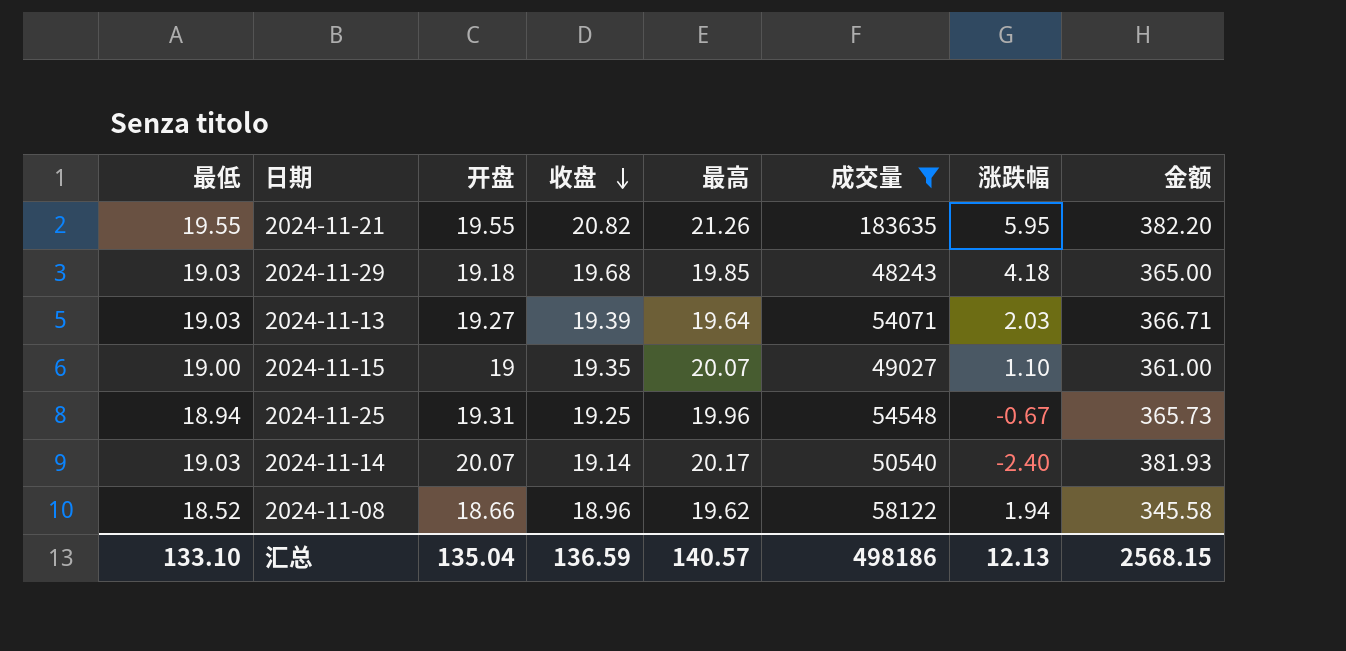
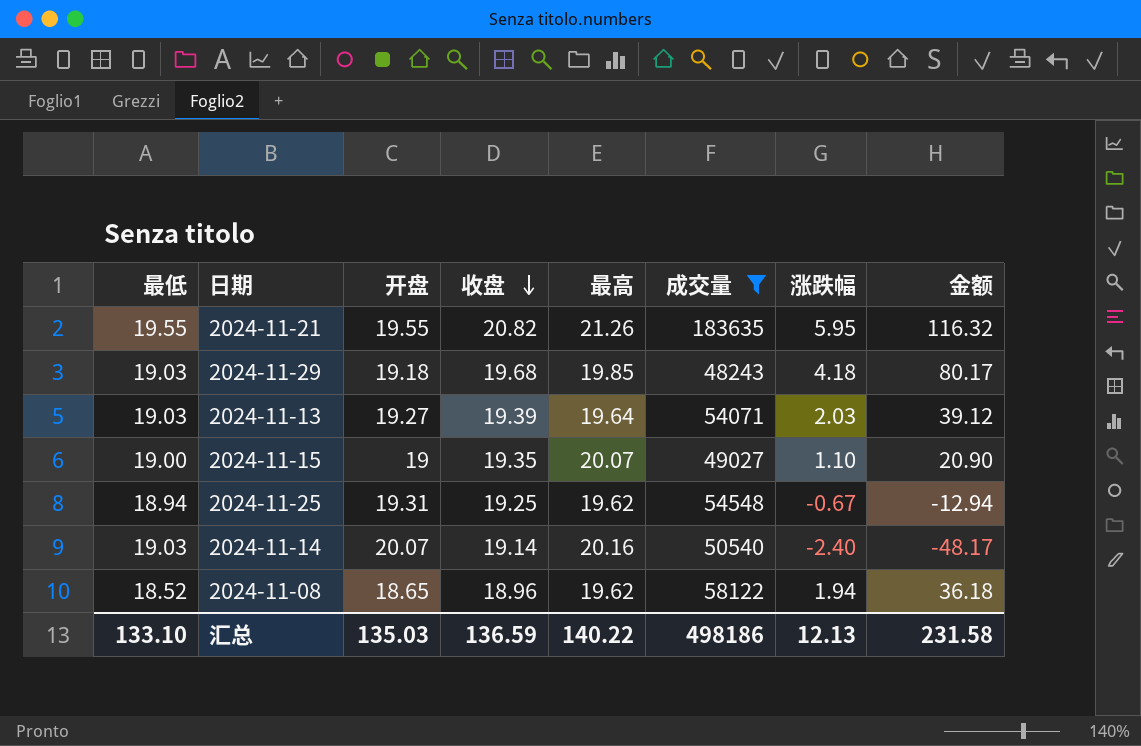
column 金额 | formula: [最低] * [开盘] -> [开盘] * [涨跌幅]
2024-11-25 | 最高: 19.96 -> 19.62
2024-11-14 | 最高: 20.17 -> 20.16
2024-11-08 | 开盘: 18.66 -> 18.65
汇总 | 开盘: 135.04 -> 135.03
汇总 | 最高: 140.57 -> 140.22
汇总 | 金额: 2568.15 -> 231.58

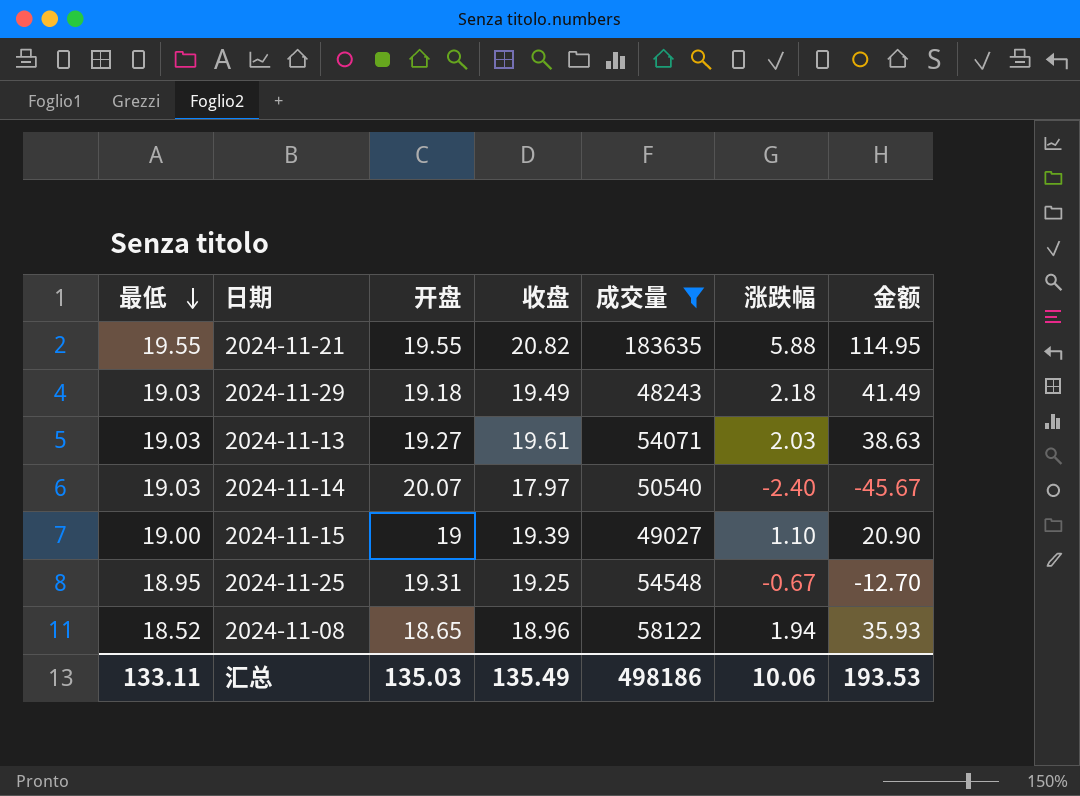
row order: 收盘 descending -> 最低 descending
column 最高 | position: 5 -> none
column 金额 | formula: [开盘] * [涨跌幅] -> [最低] * [涨跌幅]
2024-11-21 | 涨跌幅: 5.95 -> 5.88
2024-11-29 | 收盘: 19.68 -> 19.49
2024-11-29 | 涨跌幅: 4.18 -> 2.18
2024-11-13 | 收盘: 19.39 -> 19.61
2024-11-14 | 收盘: 19.14 -> 17.97
2024-11-15 | 收盘: 19.35 -> 19.39
2024-11-25 | 最低: 18.94 -> 18.95
汇总 | 最低: 133.10 -> 133.11
汇总 | 收盘: 136.59 -> 135.49
汇总 | 涨跌幅: 12.13 -> 10.06
汇总 | 金额: 231.58 -> 193.53

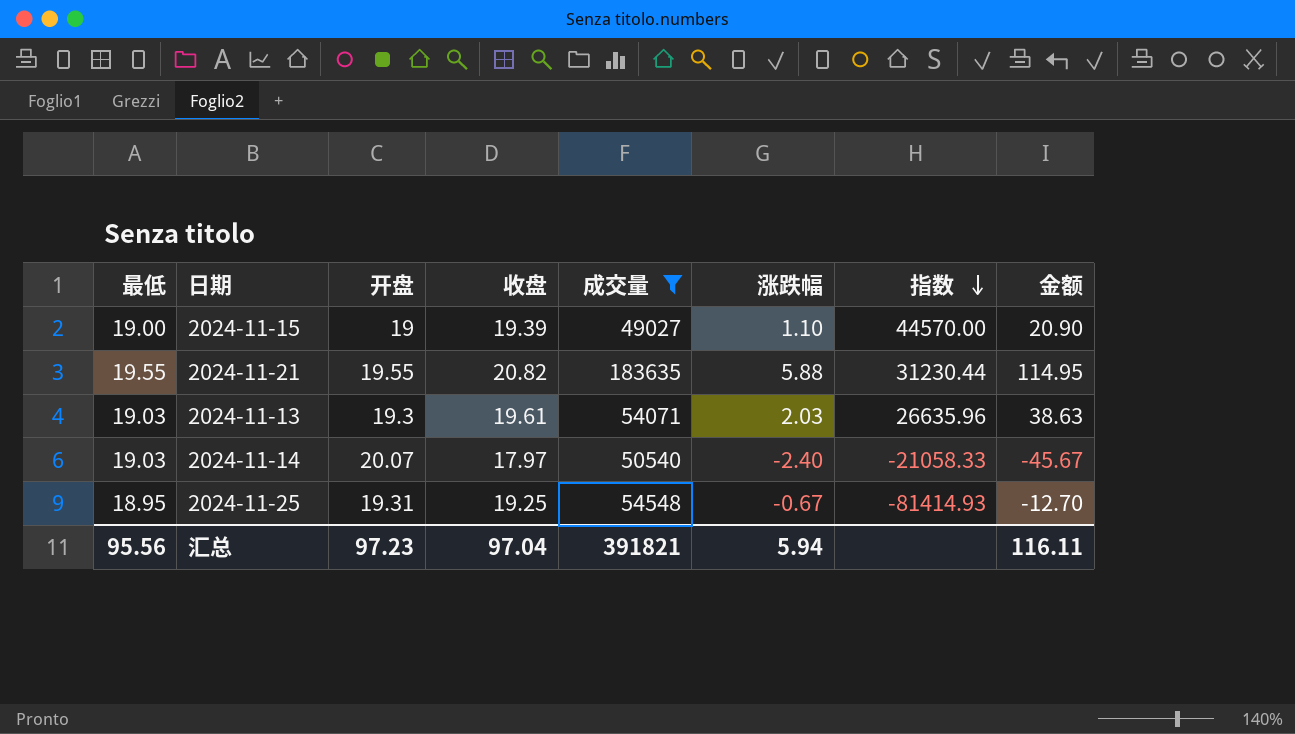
row order: 最低 descending -> 指数 descending
column 指数 | formula: none -> [成交量] / [涨跌幅]
row 2024-11-29: 19.03 | 19.18 | 19.49 | 48243 | 2.18 | 41.49 -> none
row 2024-11-08: 18.52 | 18.65 | 18.96 | 58122 | 1.94 | 35.93 -> none
2024-11-13 | 开盘: 19.27 -> 19.3
汇总 | 最低: 133.11 -> 95.56
汇总 | 开盘: 135.03 -> 97.23
汇总 | 收盘: 135.49 -> 97.04
汇总 | 成交量: 498186 -> 391821
汇总 | 涨跌幅: 10.06 -> 5.94
汇总 | 金额: 193.53 -> 116.11

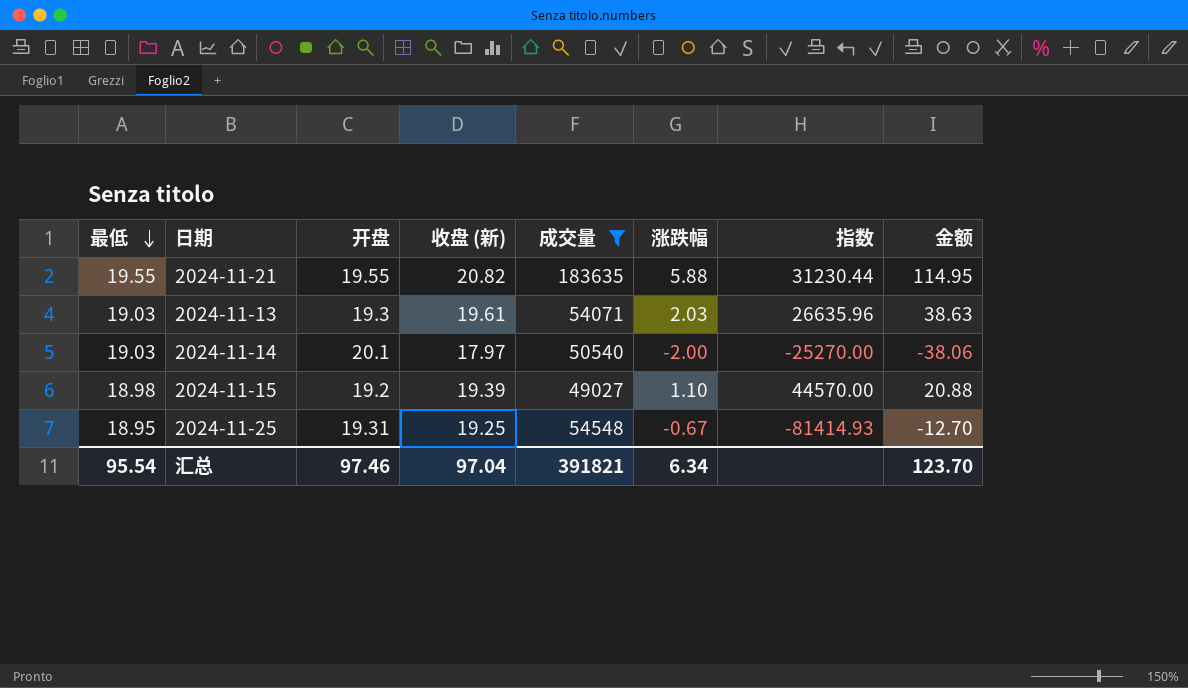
row order: 指数 descending -> 最低 descending
column name: 收盘 -> 收盘 (新)
2024-11-14 | 开盘: 20.07 -> 20.1
2024-11-14 | 涨跌幅: -2.40 -> -2.00
2024-11-14 | 指数: -21058.33 -> -25270.00
2024-11-14 | 金额: -45.67 -> -38.06
2024-11-15 | 最低: 19.00 -> 18.98
2024-11-15 | 开盘: 19 -> 19.2
2024-11-15 | 金额: 20.90 -> 20.88
汇总 | 最低: 95.56 -> 95.54
汇总 | 开盘: 97.23 -> 97.46
汇总 | 涨跌幅: 5.94 -> 6.34
汇总 | 金额: 116.11 -> 123.70

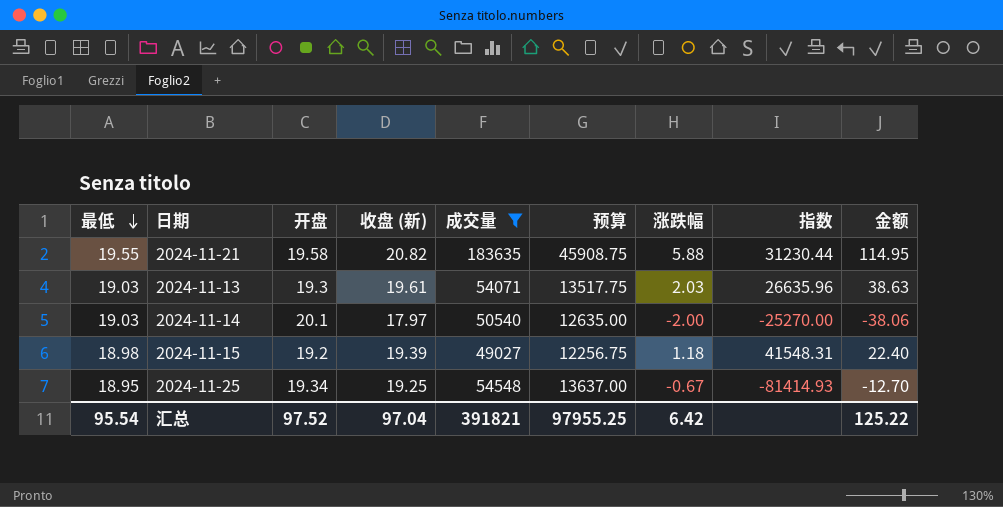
column 预算 | formula: none -> [成交量] * 0.25
2024-11-21 | 开盘: 19.55 -> 19.58
2024-11-15 | 涨跌幅: 1.10 -> 1.18
2024-11-15 | 指数: 44570.00 -> 41548.31
2024-11-15 | 金额: 20.88 -> 22.40
2024-11-25 | 开盘: 19.31 -> 19.34
汇总 | 开盘: 97.46 -> 97.52
汇总 | 涨跌幅: 6.34 -> 6.42
汇总 | 金额: 123.70 -> 125.22

